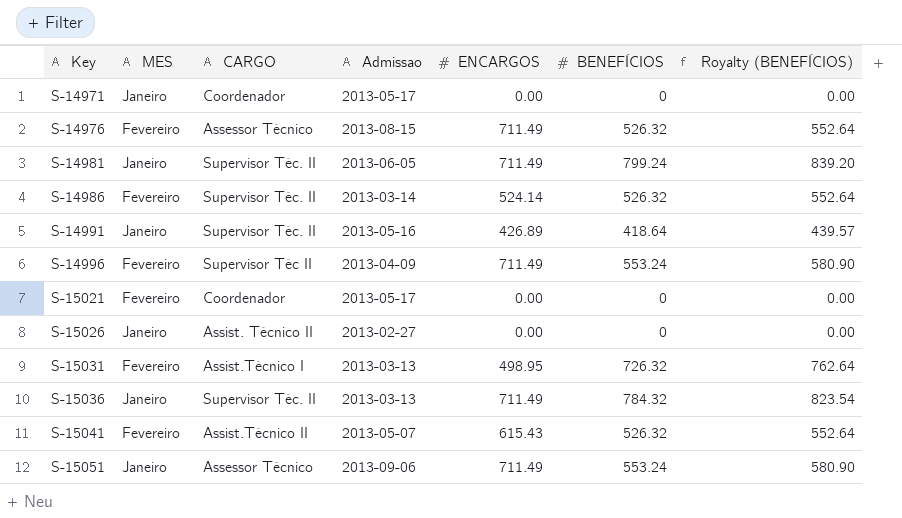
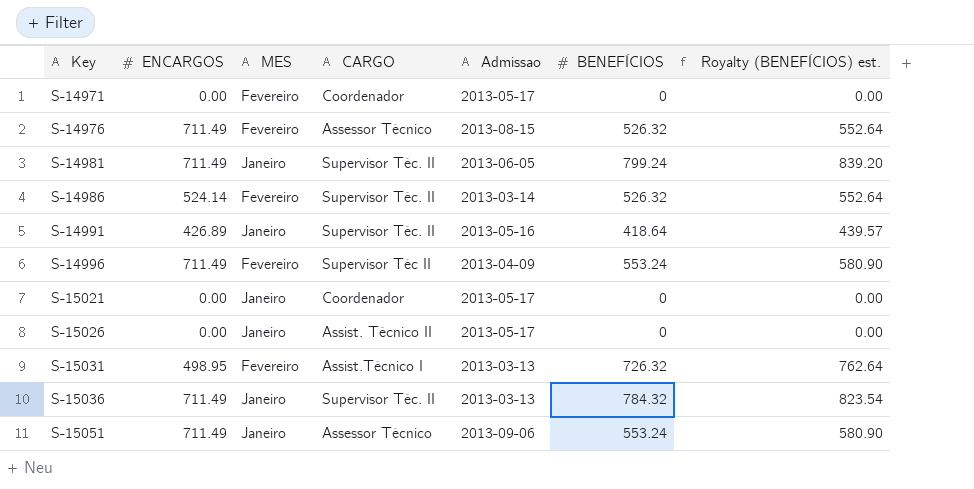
column ENCARGOS | position: 5 -> 2
column name: Royalty (BENEFÍCIOS) -> Royalty (BENEFÍCIOS) est.
row S-15041: Fevereiro | Assist.Técnico II | 2013-05-07 | 615.43 | 526.32 | 552.64 -> none
S-14971 | MES: Janeiro -> Fevereiro
S-15021 | MES: Fevereiro -> Janeiro
S-15026 | Admissao: 2013-02-27 -> 2013-05-17

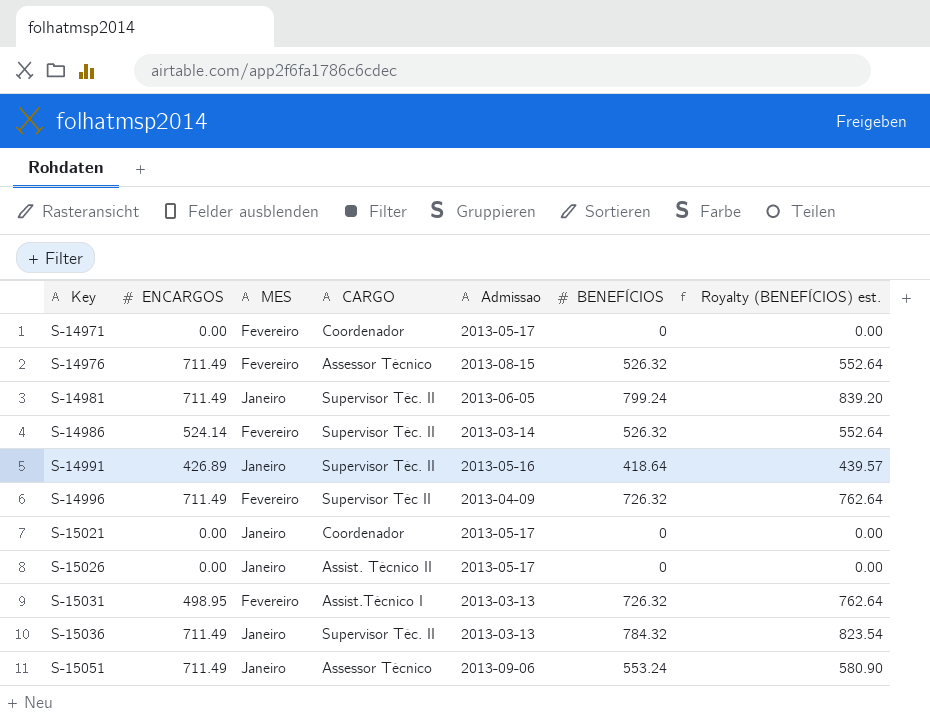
S-14996 | BENEFÍCIOS: 553.24 -> 726.32
S-14996 | Royalty (BENEFÍCIOS) est.: 580.90 -> 762.64

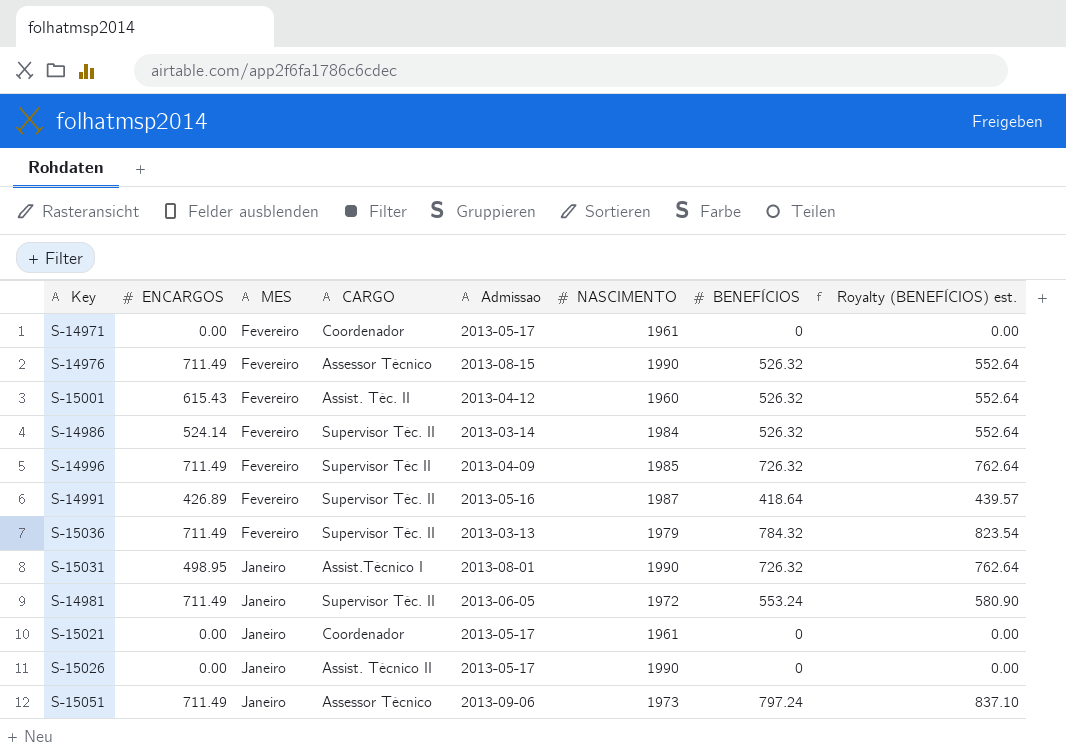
row order: Key ascending -> MES descending
column NASCIMENTO | position: none -> 6
row S-15001: none -> 615.43 | Fevereiro | Assist. Téc. II | 2013-04-12 | 1960 | 526.32 | 552.64
S-14991 | MES: Janeiro -> Fevereiro
S-15036 | MES: Janeiro -> Fevereiro
S-15031 | MES: Fevereiro -> Janeiro
S-15031 | Admissao: 2013-03-13 -> 2013-08-01
S-14981 | BENEFÍCIOS: 799.24 -> 553.24
S-14981 | Royalty (BENEFÍCIOS) est.: 839.20 -> 580.90
S-15051 | BENEFÍCIOS: 553.24 -> 797.24
S-15051 | Royalty (BENEFÍCIOS) est.: 580.90 -> 837.10

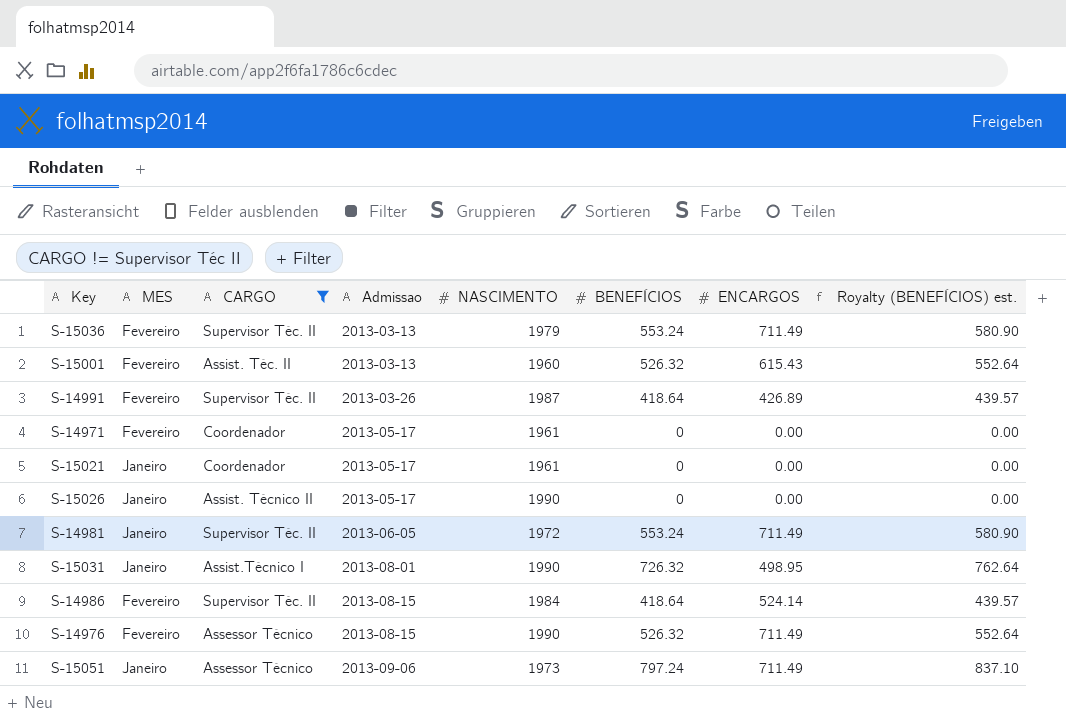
filter: none -> CARGO != Supervisor Téc II
row order: MES descending -> Admissao ascending
column ENCARGOS | position: 2 -> 7
S-15036 | BENEFÍCIOS: 784.32 -> 553.24
S-15036 | Royalty (BENEFÍCIOS) est.: 823.54 -> 580.90
S-15001 | Admissao: 2013-04-12 -> 2013-03-13
S-14991 | Admissao: 2013-05-16 -> 2013-03-26
S-14986 | Admissao: 2013-03-14 -> 2013-08-15
S-14986 | BENEFÍCIOS: 526.32 -> 418.64
S-14986 | Royalty (BENEFÍCIOS) est.: 552.64 -> 439.57

